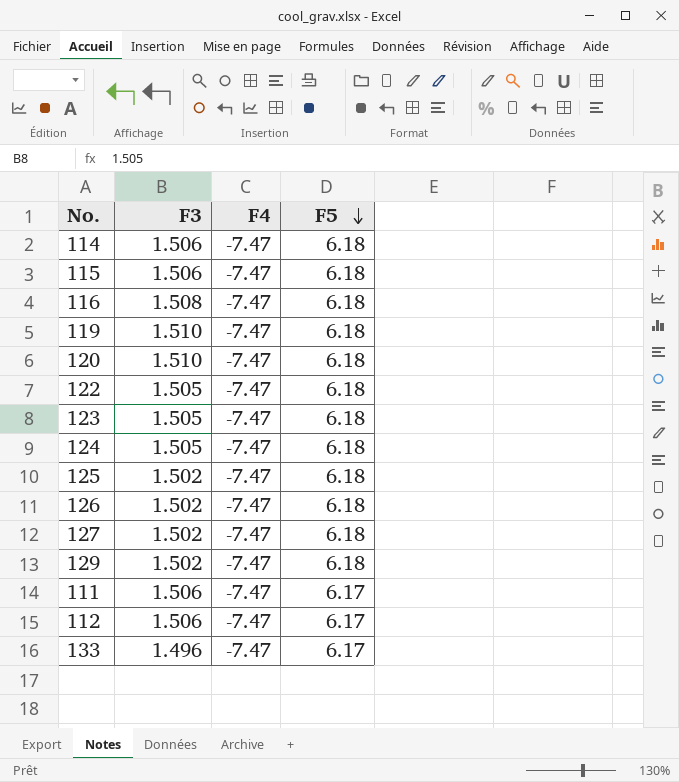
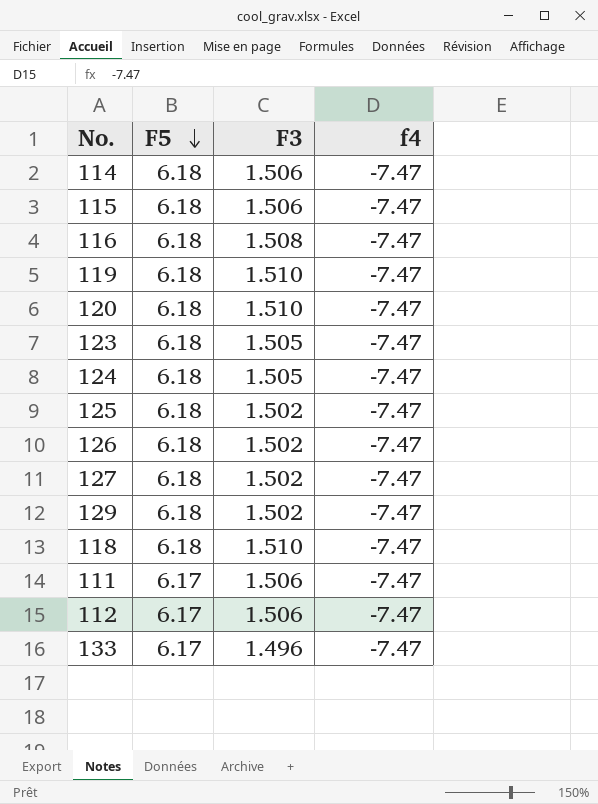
column F5 | position: 4 -> 2
column name: F4 -> f4
row 122: 1.505 | -7.47 | 6.18 -> none
row 118: none -> 6.18 | 1.510 | -7.47

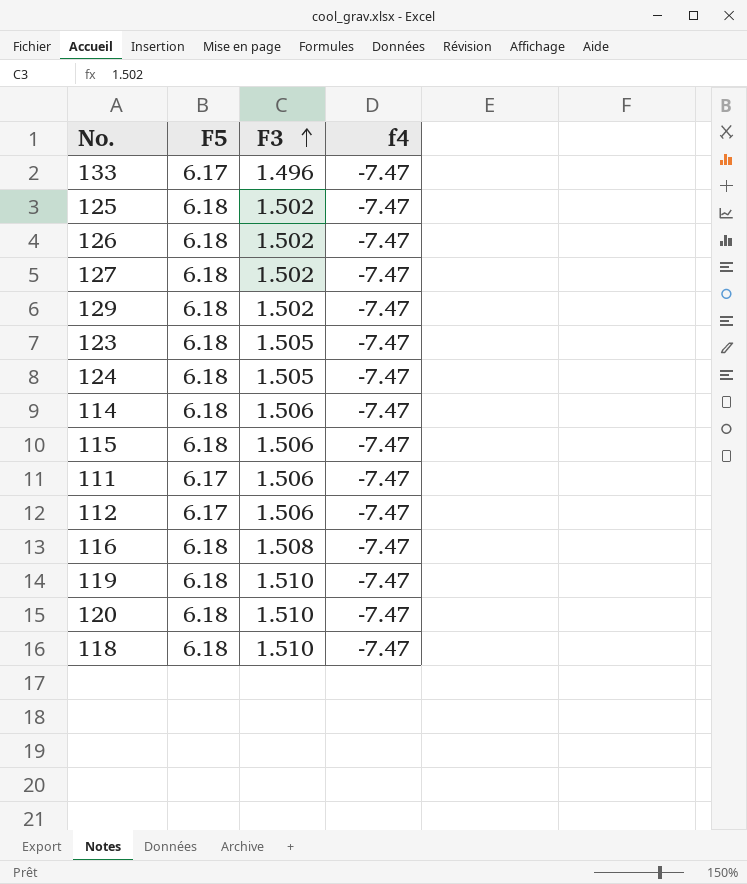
row order: F5 descending -> F3 ascending

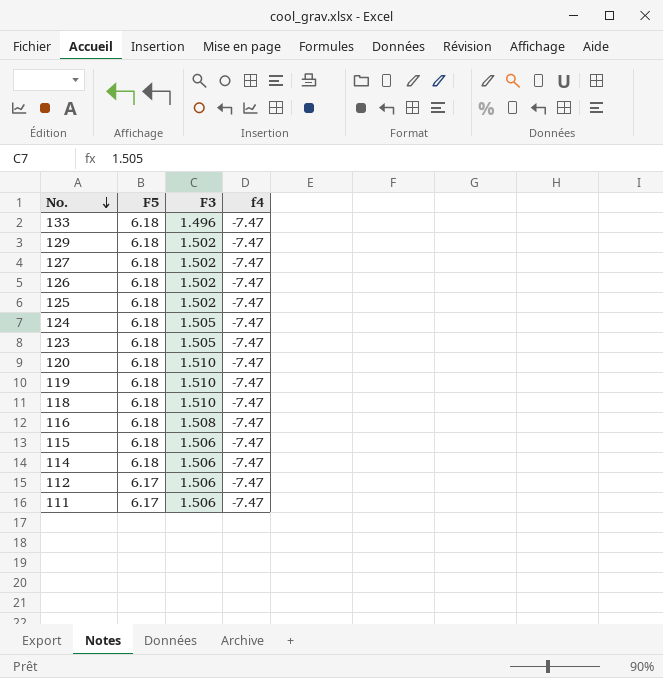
row order: F3 ascending -> No. descending
133 | F5: 6.17 -> 6.18

